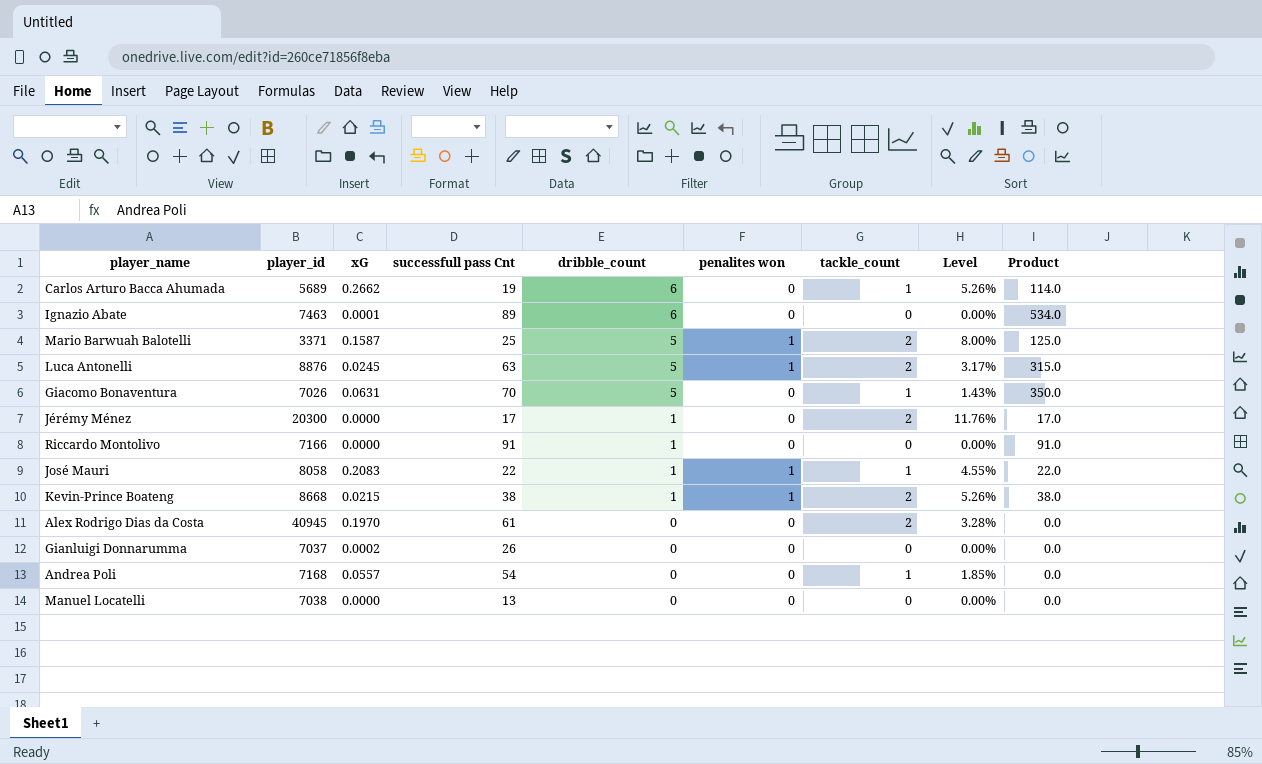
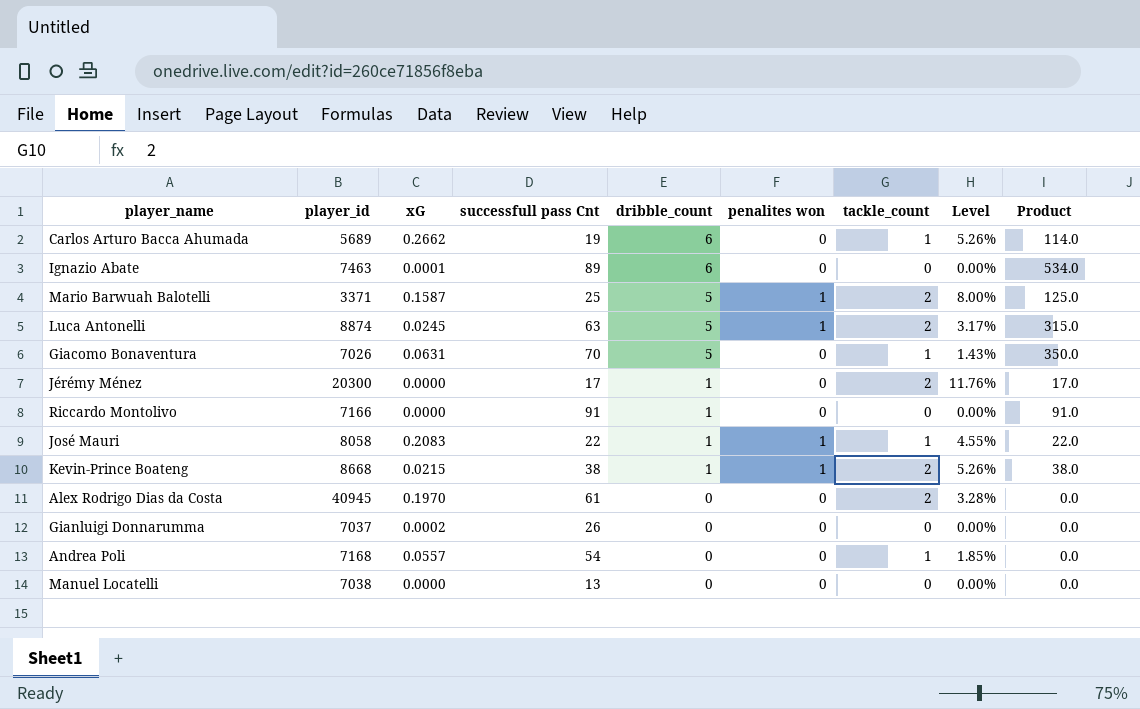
Luca Antonelli | player_id: 8876 -> 8874

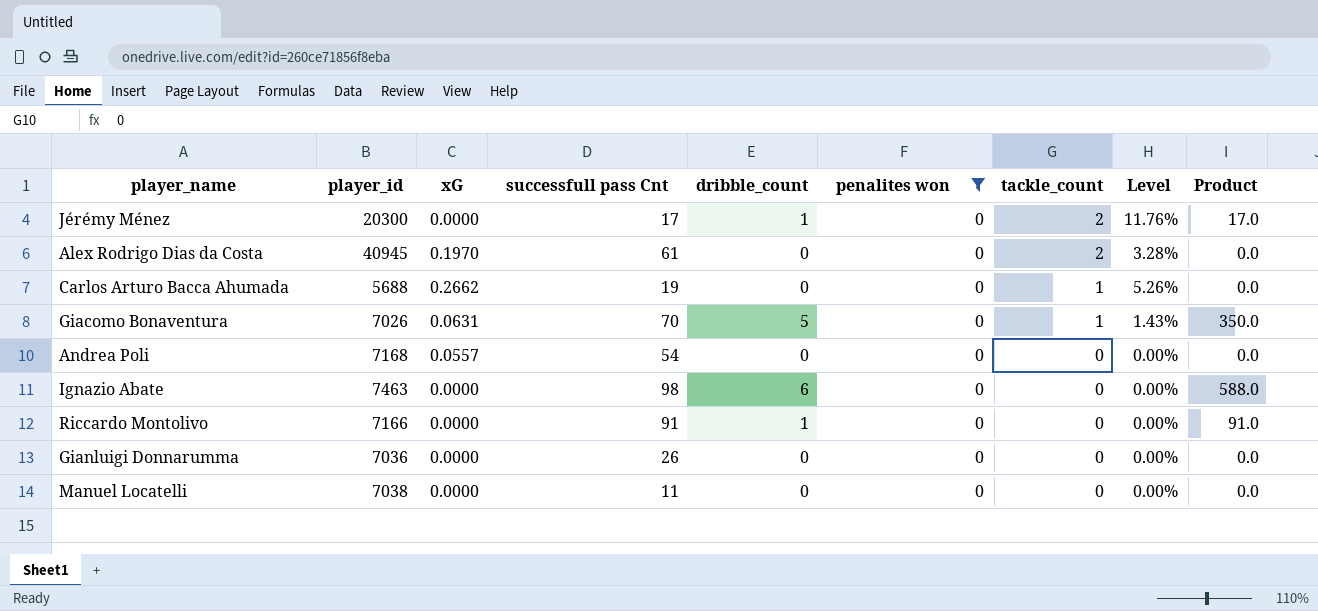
filter: none -> penalites won = 0
row order: dribble_count descending -> tackle_count descending
Carlos Arturo Bacca Ahumada | player_id: 5689 -> 5688
Carlos Arturo Bacca Ahumada | dribble_count: 6 -> 0
Carlos Arturo Bacca Ahumada | Product: 114.0 -> 0.0
Andrea Poli | tackle_count: 1 -> 0
Andrea Poli | Level: 1.85% -> 0.00%
Ignazio Abate | xG: 0.0001 -> 0.0000
Ignazio Abate | successfull pass Cnt: 89 -> 98
Ignazio Abate | Product: 534.0 -> 588.0
Gianluigi Donnarumma | player_id: 7037 -> 7036
Gianluigi Donnarumma | xG: 0.0002 -> 0.0000
Manuel Locatelli | successfull pass Cnt: 13 -> 11

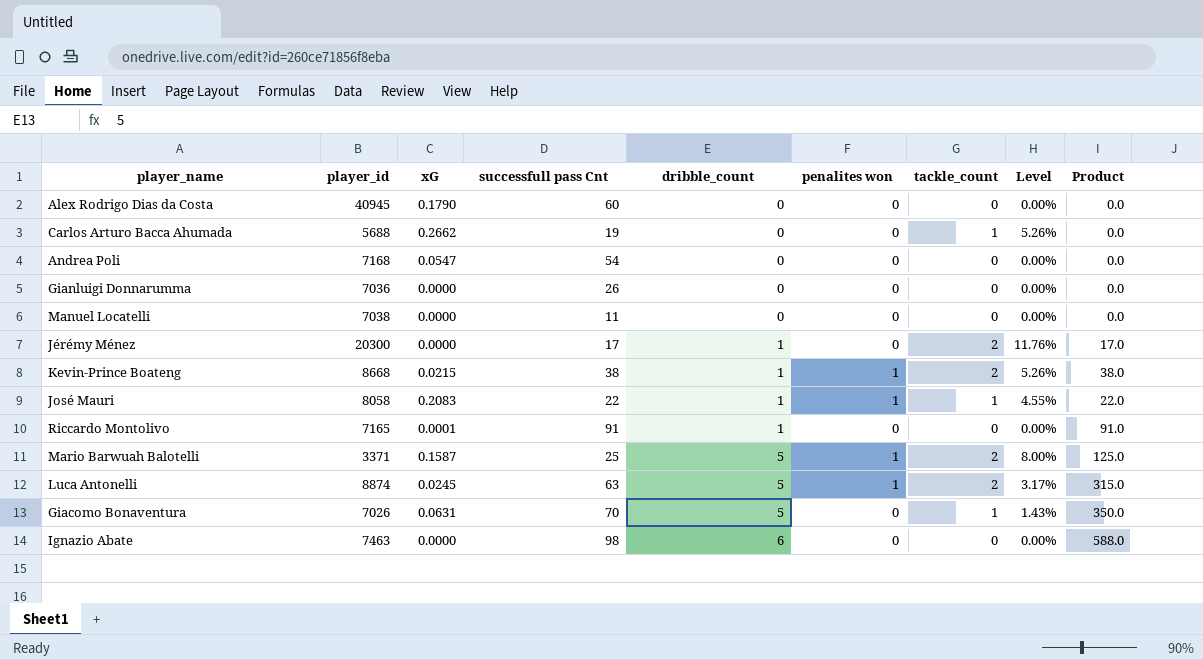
filter: penalites won = 0 -> none
row order: tackle_count descending -> dribble_count ascending
Alex Rodrigo Dias da Costa | xG: 0.1970 -> 0.1790
Alex Rodrigo Dias da Costa | successfull pass Cnt: 61 -> 60
Alex Rodrigo Dias da Costa | tackle_count: 2 -> 0
Alex Rodrigo Dias da Costa | Level: 3.28% -> 0.00%
Andrea Poli | xG: 0.0557 -> 0.0547
Riccardo Montolivo | player_id: 7166 -> 7165
Riccardo Montolivo | xG: 0.0000 -> 0.0001

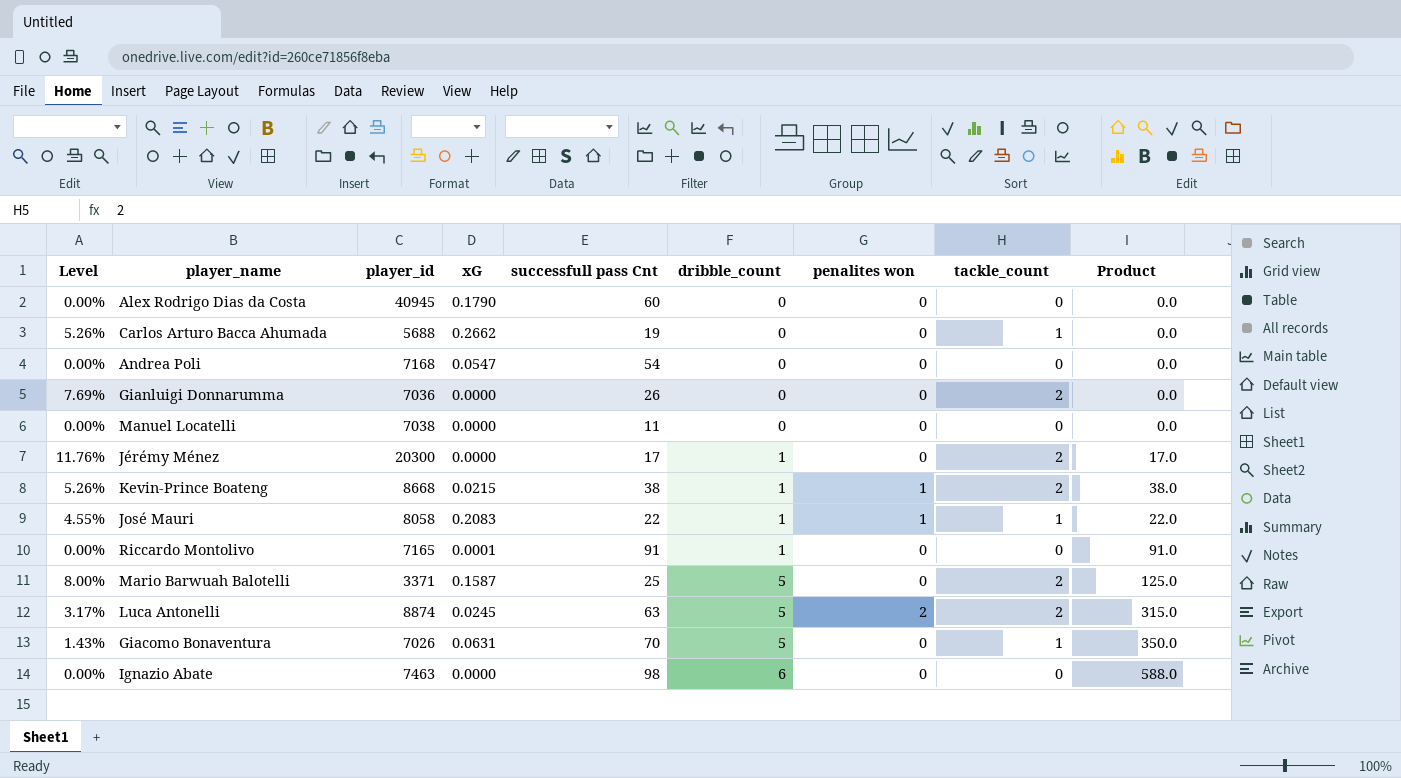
column Level | position: 8 -> 1
Gianluigi Donnarumma | Level: 0.00% -> 7.69%
Gianluigi Donnarumma | tackle_count: 0 -> 2
Mario Barwuah Balotelli | penalites won: 1 -> 0
Luca Antonelli | penalites won: 1 -> 2

